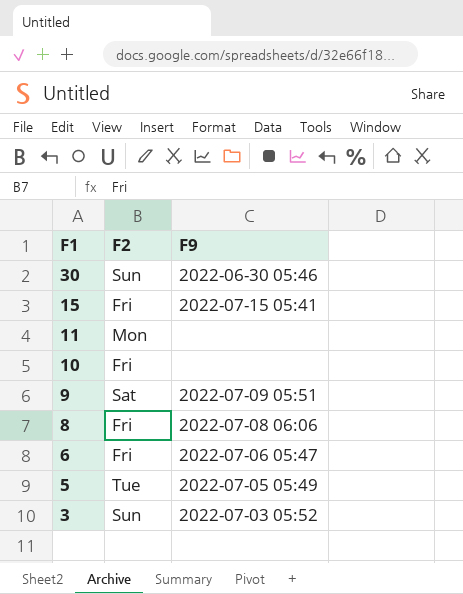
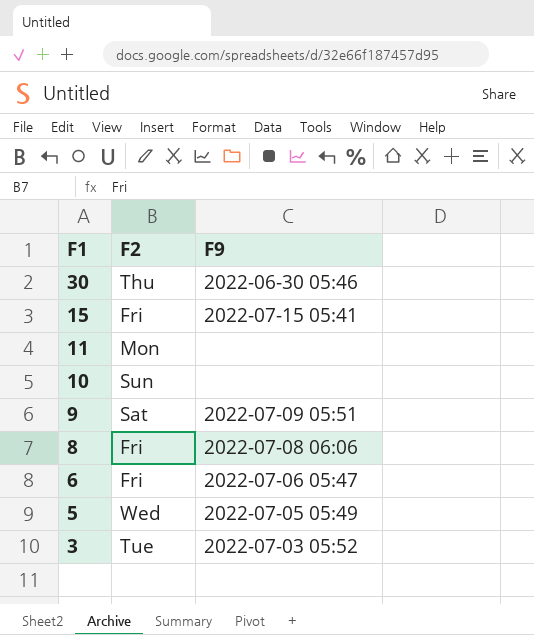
30 | F2: Sun -> Thu
10 | F2: Fri -> Sun
5 | F2: Tue -> Wed
3 | F2: Sun -> Tue

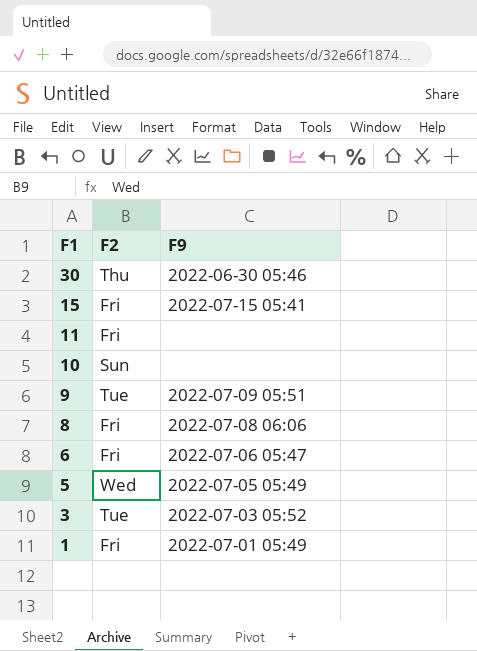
11 | F2: Mon -> Fri
9 | F2: Sat -> Tue
row 1: none -> Fri | 2022-07-01 05:49

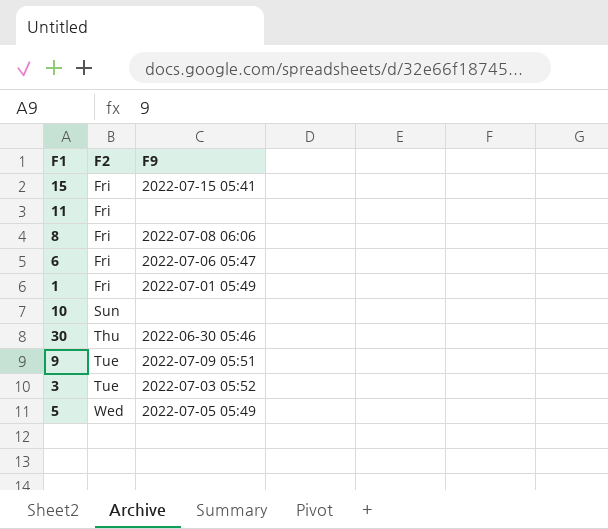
row order: F1 descending -> F2 ascending

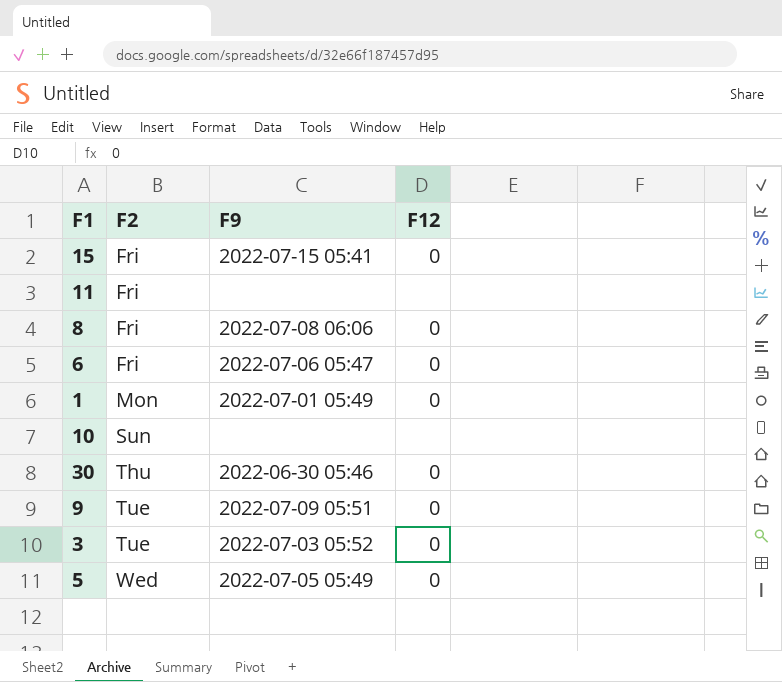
column F12 | position: none -> 4
1 | F2: Fri -> Mon

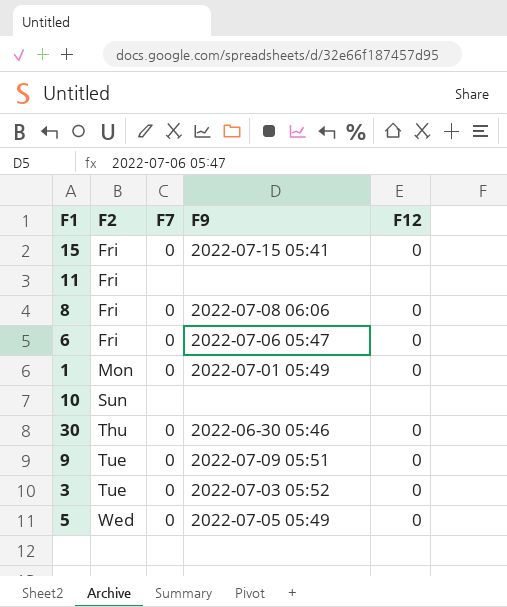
column F7 | position: none -> 3

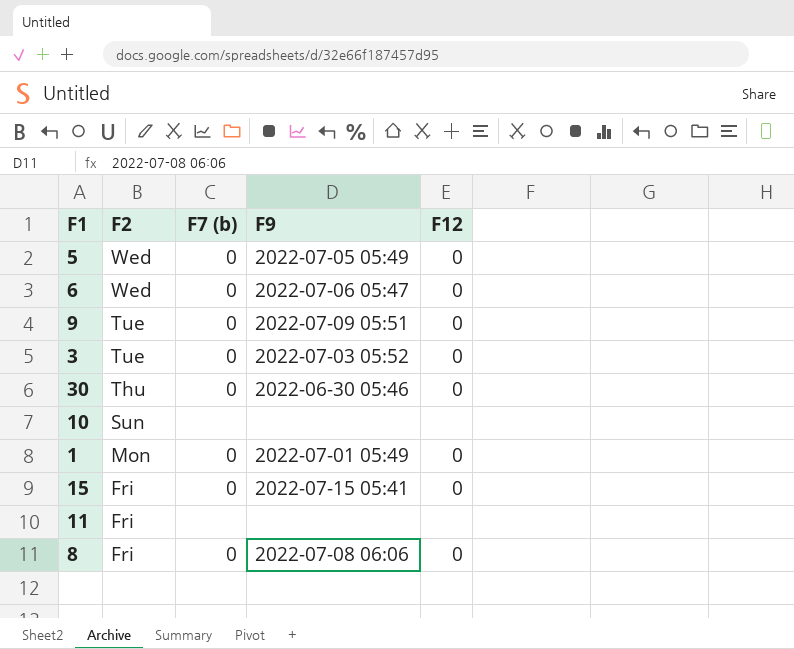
row order: F2 ascending -> F2 descending
column name: F7 -> F7 (b)
6 | F2: Fri -> Wed

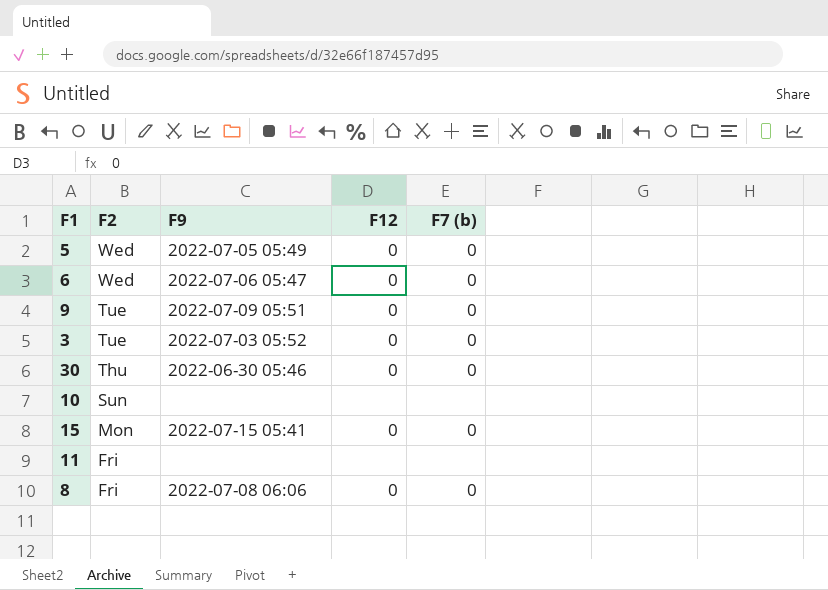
column F7 (b) | position: 3 -> 5
row 1: Mon | 0 | 2022-07-01 05:49 | 0 -> none
15 | F2: Fri -> Mon

